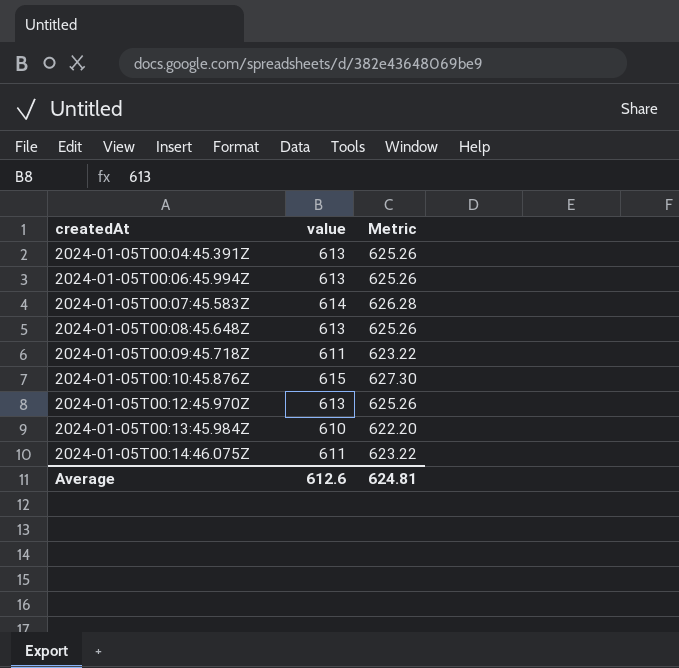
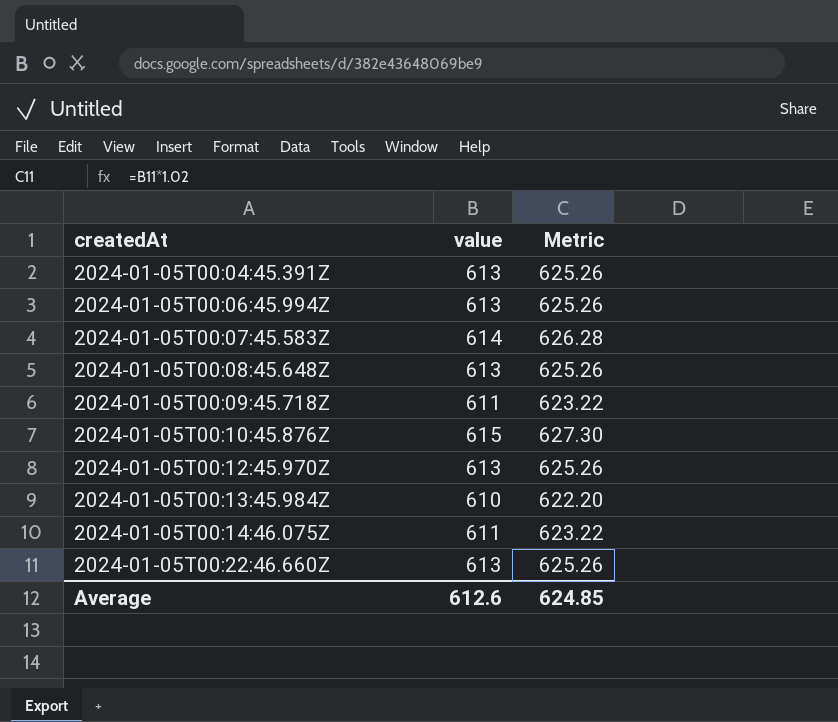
row 2024-01-05T00:22:46.660Z: none -> 613 | 625.26
Average | Metric: 624.81 -> 624.85

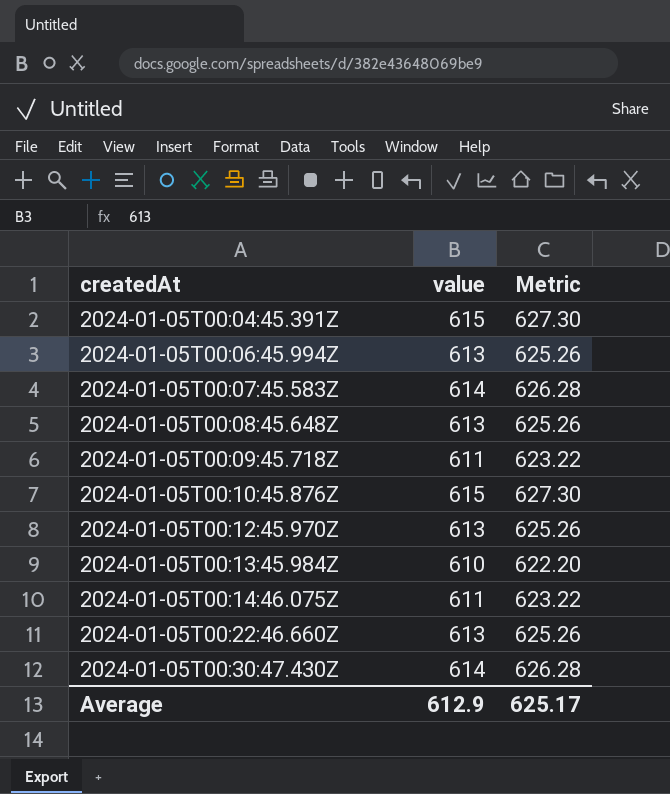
2024-01-05T00:04:45.391Z | value: 613 -> 615
2024-01-05T00:04:45.391Z | Metric: 625.26 -> 627.30
row 2024-01-05T00:30:47.430Z: none -> 614 | 626.28
Average | value: 612.6 -> 612.9
Average | Metric: 624.85 -> 625.17

